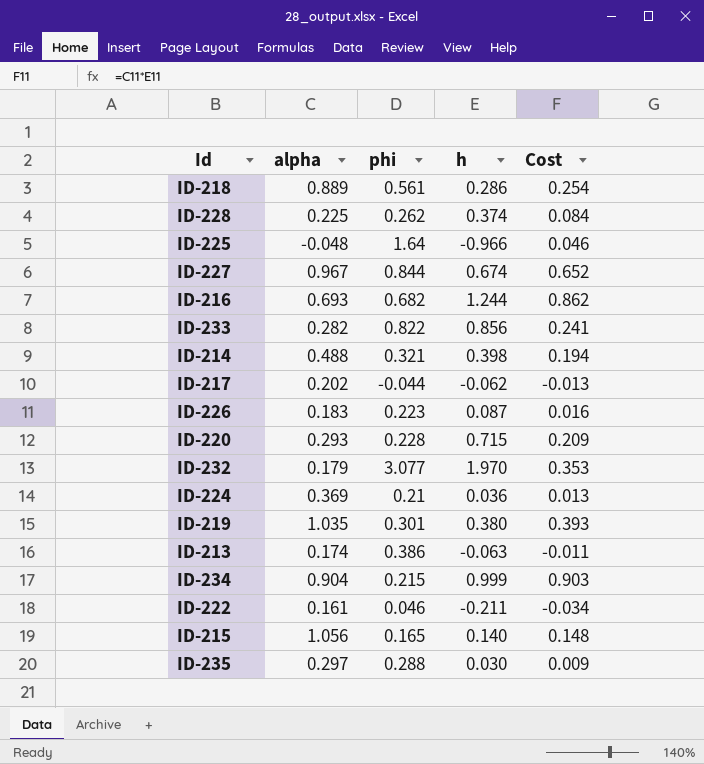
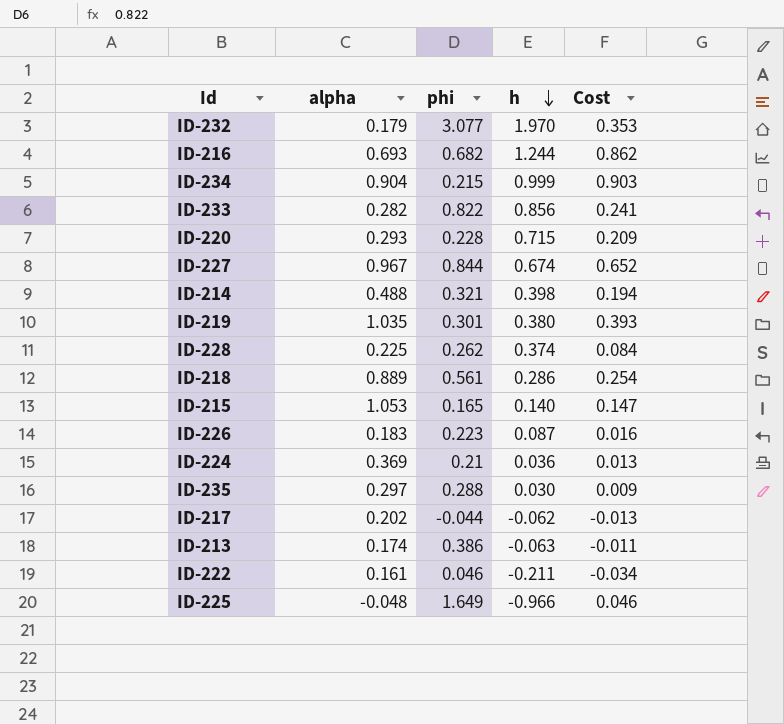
row order: none -> h descending
ID-215 | alpha: 1.056 -> 1.053
ID-215 | Cost: 0.148 -> 0.147
ID-225 | phi: 1.64 -> 1.649

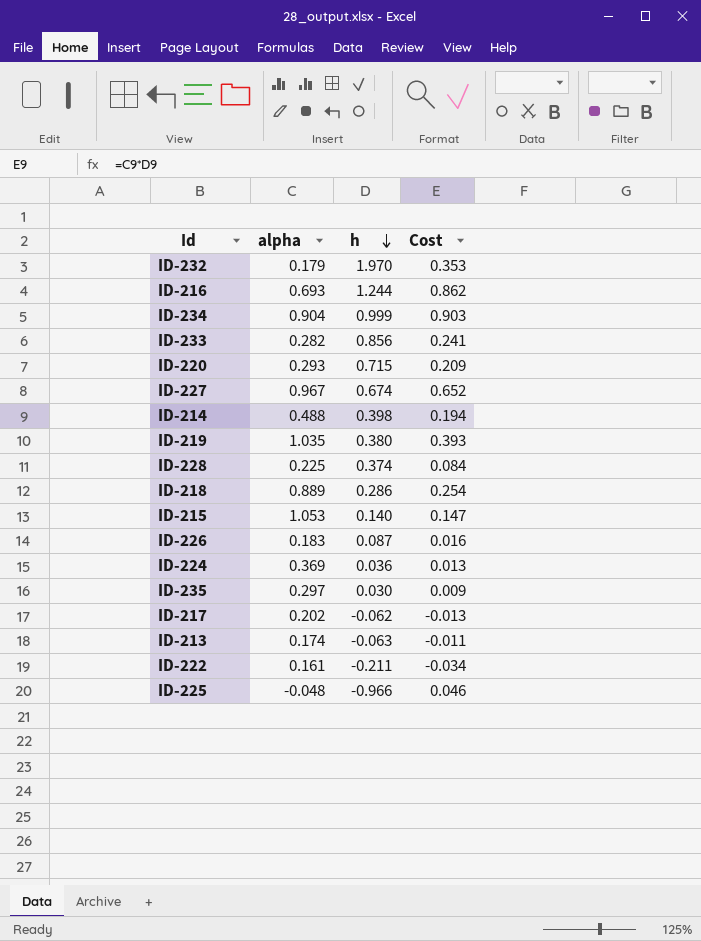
column phi | position: 3 -> none

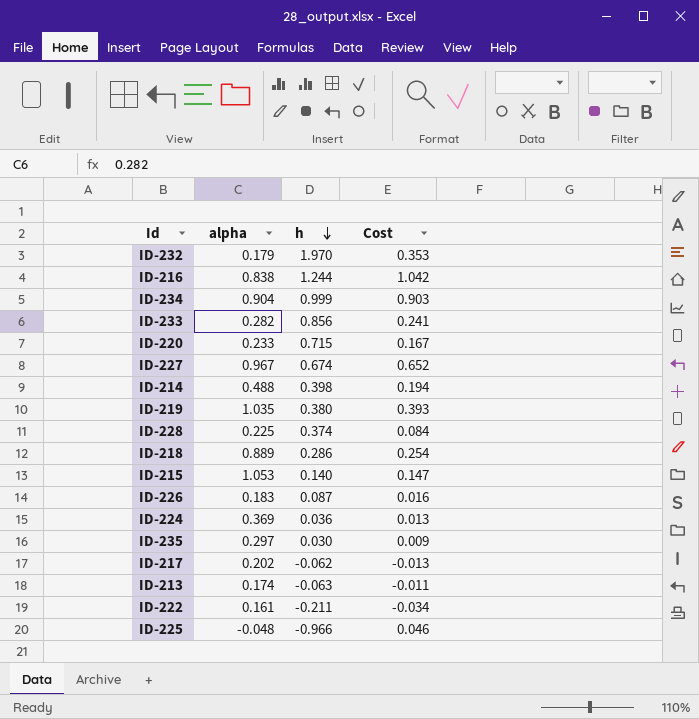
ID-216 | alpha: 0.693 -> 0.838
ID-216 | Cost: 0.862 -> 1.042
ID-220 | alpha: 0.293 -> 0.233
ID-220 | Cost: 0.209 -> 0.167

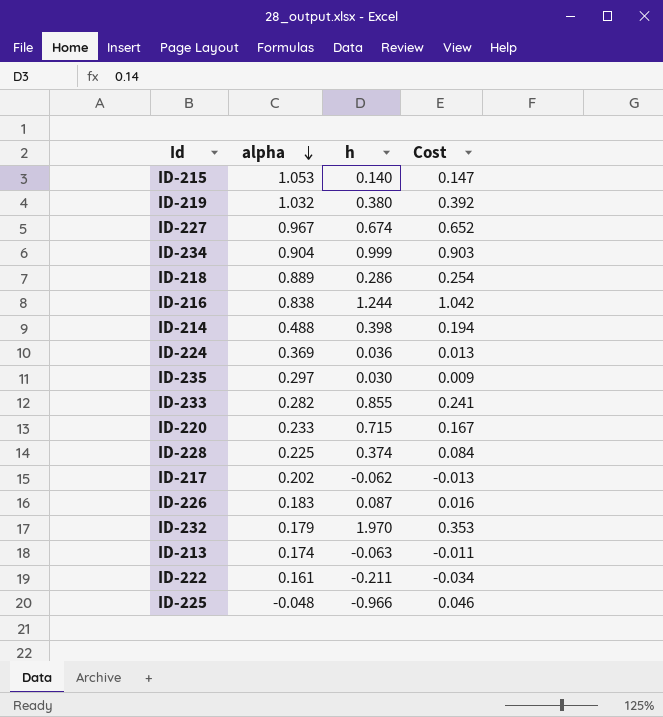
row order: h descending -> alpha descending
ID-219 | alpha: 1.035 -> 1.032
ID-219 | Cost: 0.393 -> 0.392
ID-233 | h: 0.856 -> 0.855

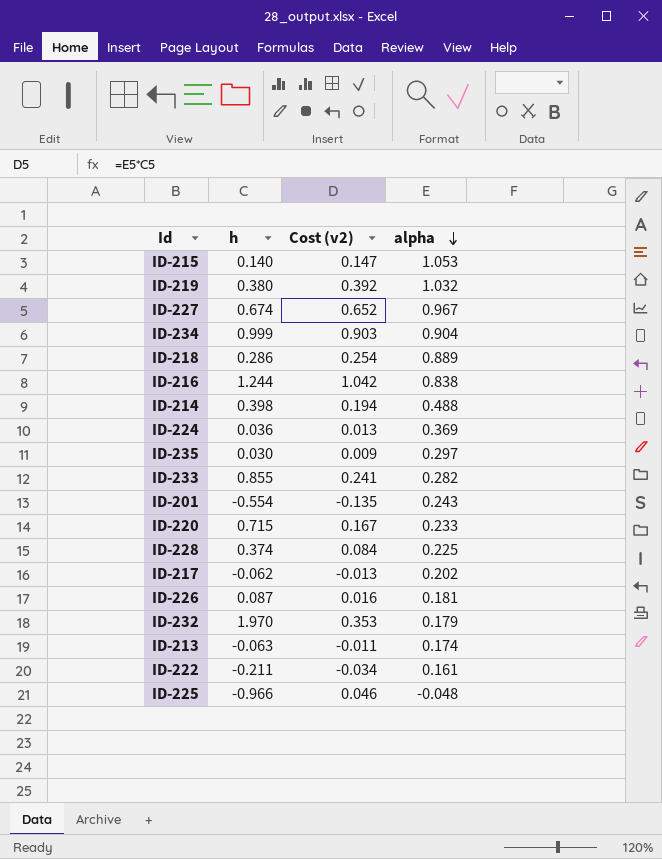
column name: Cost -> Cost (v2)
column alpha | position: 2 -> 4
row ID-201: none -> -0.554 | -0.135 | 0.243
ID-226 | alpha: 0.183 -> 0.181

